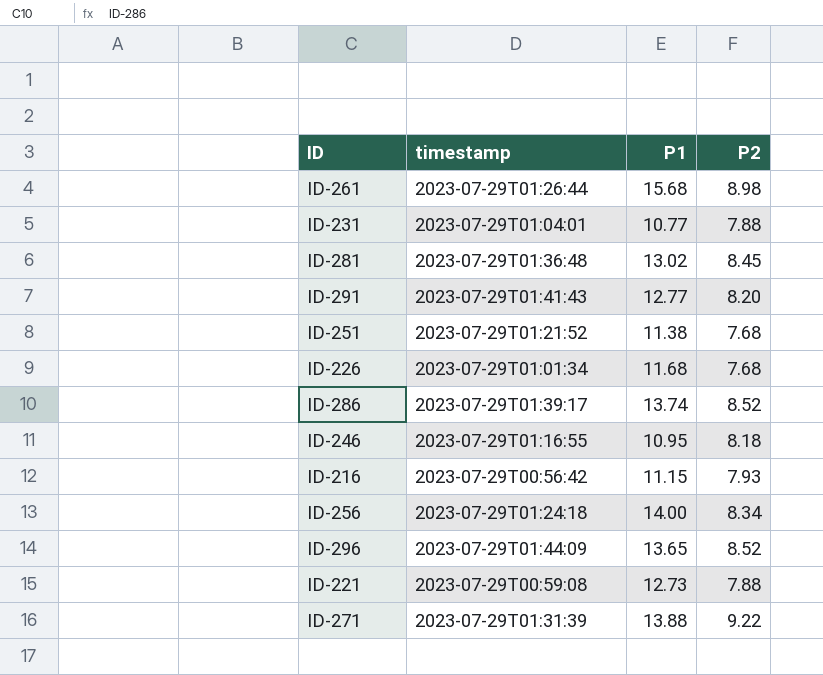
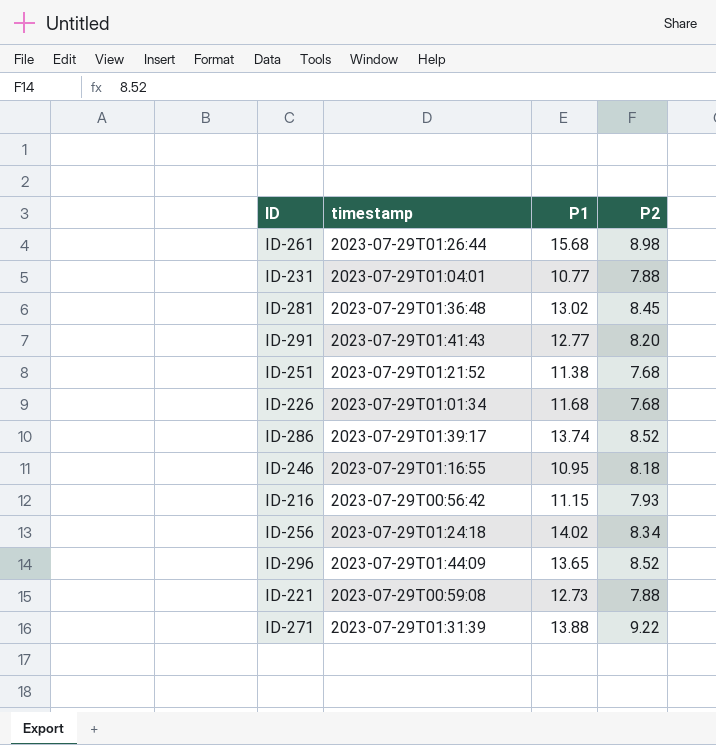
ID-256 | P1: 14.00 -> 14.02

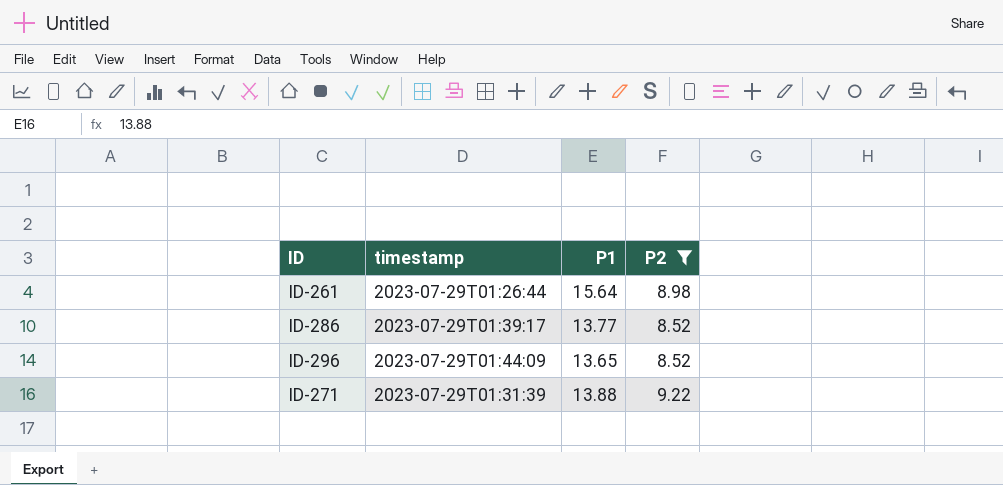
filter: none -> P2 >= 8.52
ID-261 | P1: 15.68 -> 15.64
ID-286 | P1: 13.74 -> 13.77

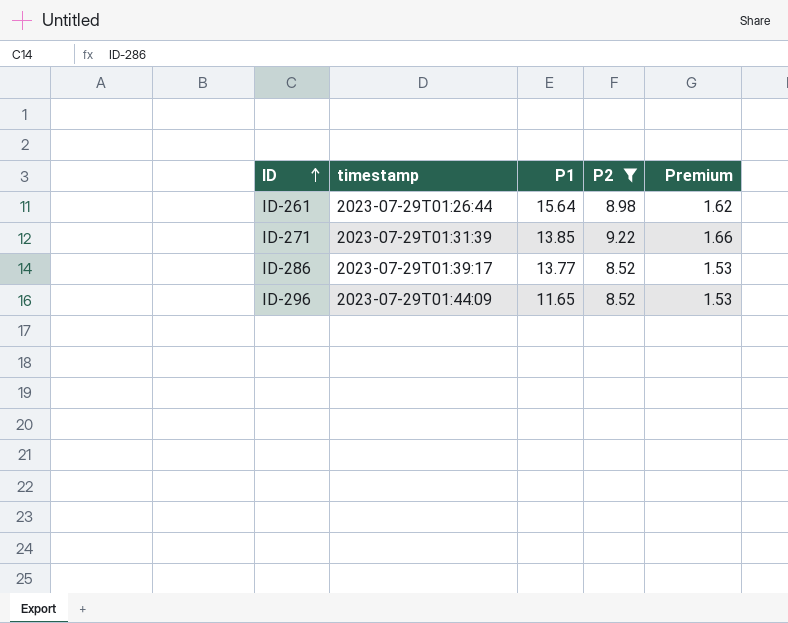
row order: none -> ID ascending
column Premium | formula: none -> [P2] * 0.18
ID-271 | P1: 13.88 -> 13.85
ID-296 | P1: 13.65 -> 11.65

